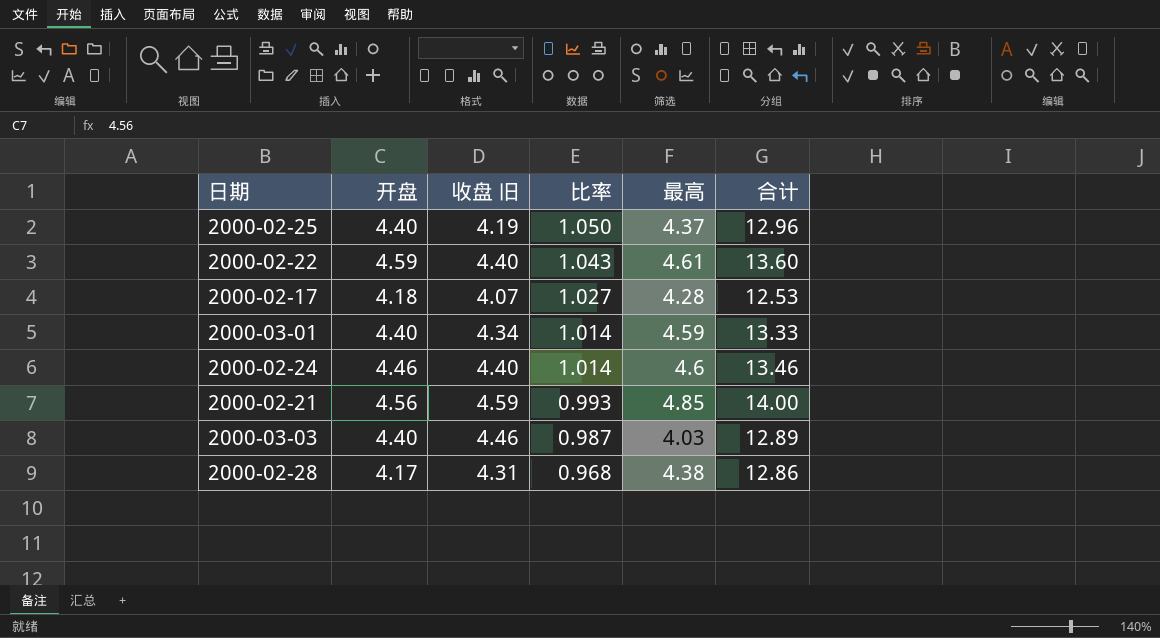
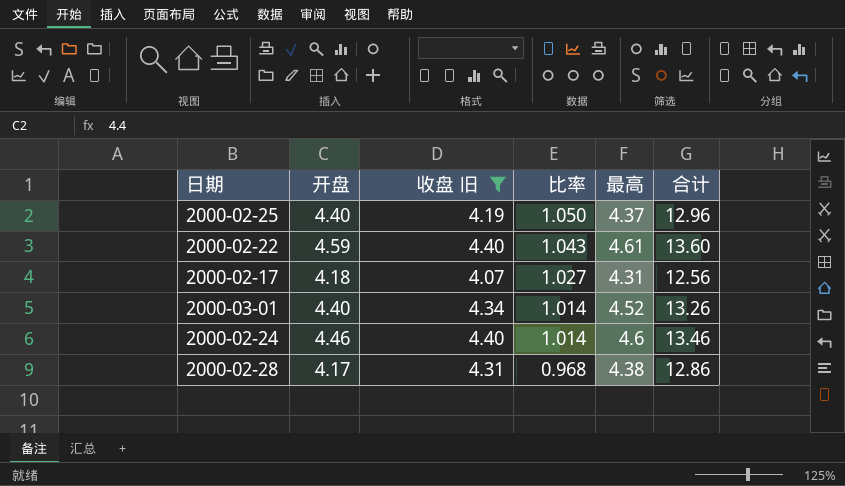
filter: none -> 收盘 旧 <= 4.40
2000-02-17 | 最高: 4.28 -> 4.31
2000-02-17 | 合计: 12.53 -> 12.56
2000-03-01 | 最高: 4.59 -> 4.52
2000-03-01 | 合计: 13.33 -> 13.26

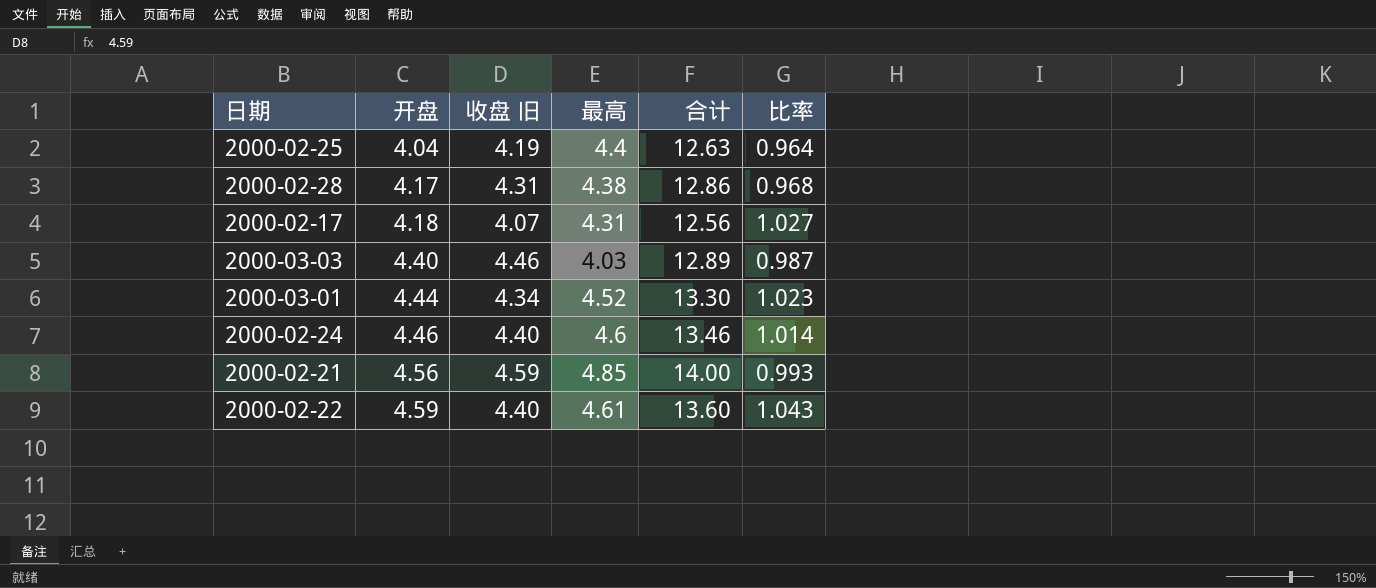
filter: 收盘 旧 <= 4.40 -> none
row order: 比率 descending -> 开盘 ascending
column 比率 | position: 4 -> 6
2000-02-25 | 开盘: 4.40 -> 4.04
2000-02-25 | 最高: 4.37 -> 4.4
2000-02-25 | 合计: 12.96 -> 12.63
2000-02-25 | 比率: 1.050 -> 0.964
2000-03-01 | 开盘: 4.40 -> 4.44
2000-03-01 | 合计: 13.26 -> 13.30
2000-03-01 | 比率: 1.014 -> 1.023

